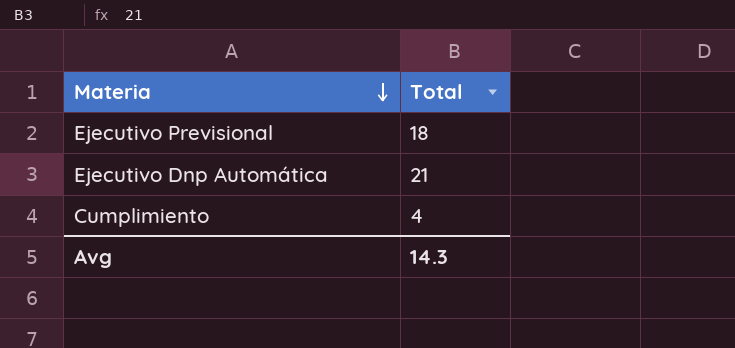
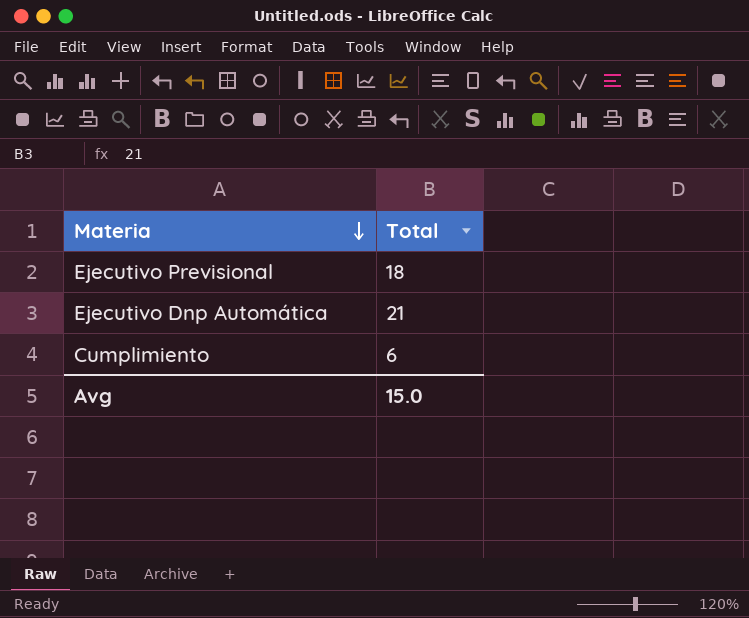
Cumplimiento | Total: 4 -> 6
Avg | Total: 14.3 -> 15.0

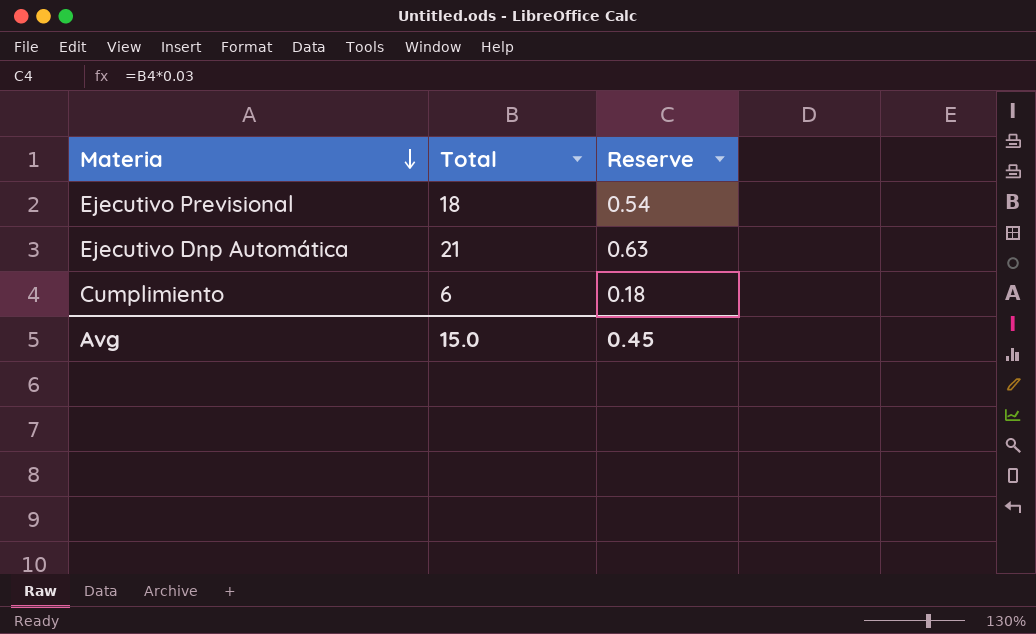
column Reserve | formula: none -> [Total] * 0.03

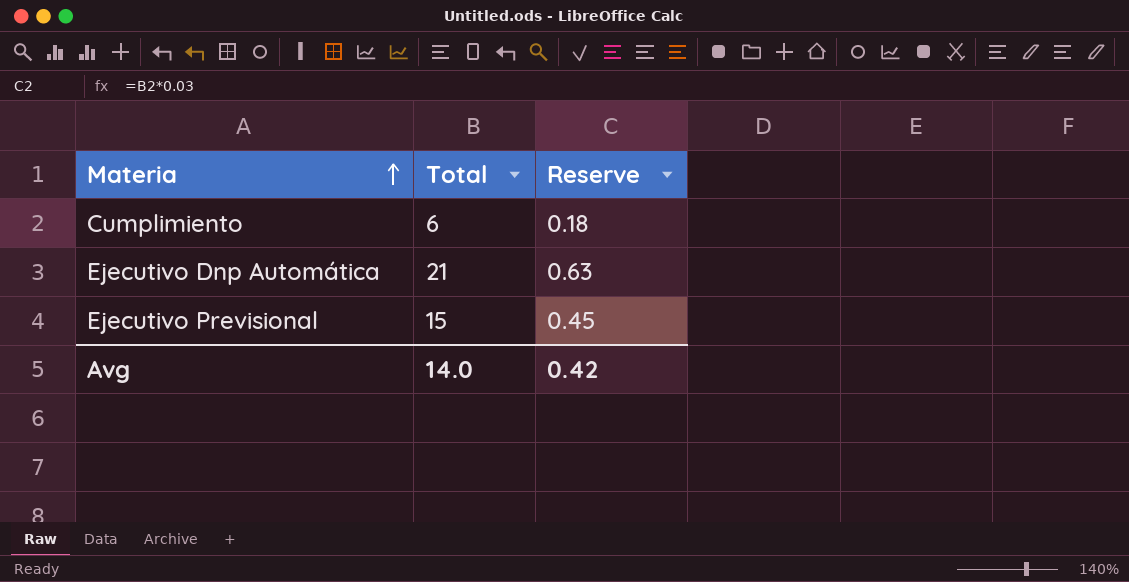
row order: Materia descending -> Materia ascending
Ejecutivo Previsional | Total: 18 -> 15
Ejecutivo Previsional | Reserve: 0.54 -> 0.45
Avg | Total: 15.0 -> 14.0
Avg | Reserve: 0.45 -> 0.42

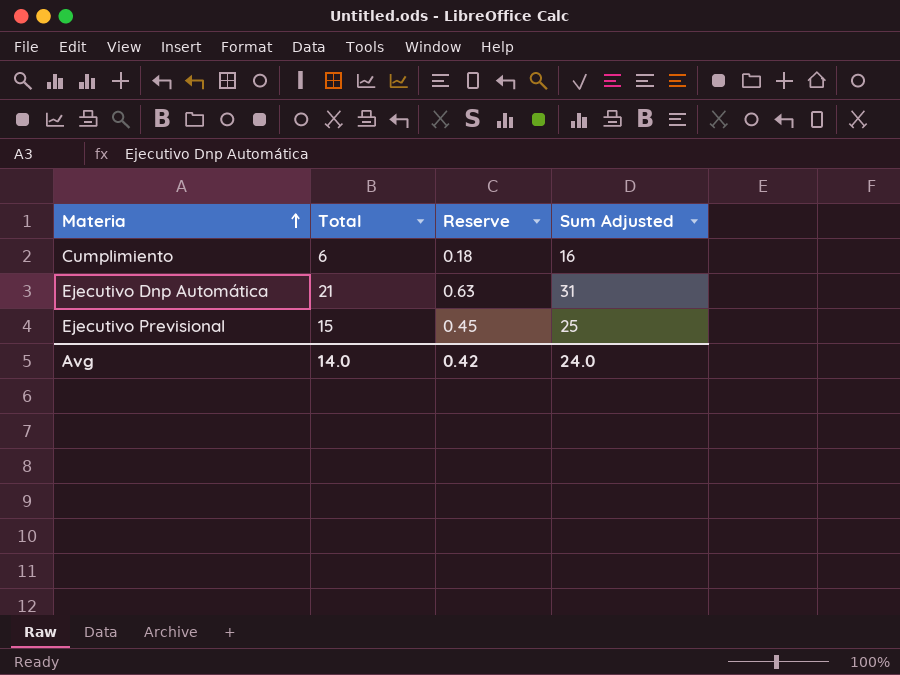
column Sum Adjusted | formula: none -> [Total] + 10

